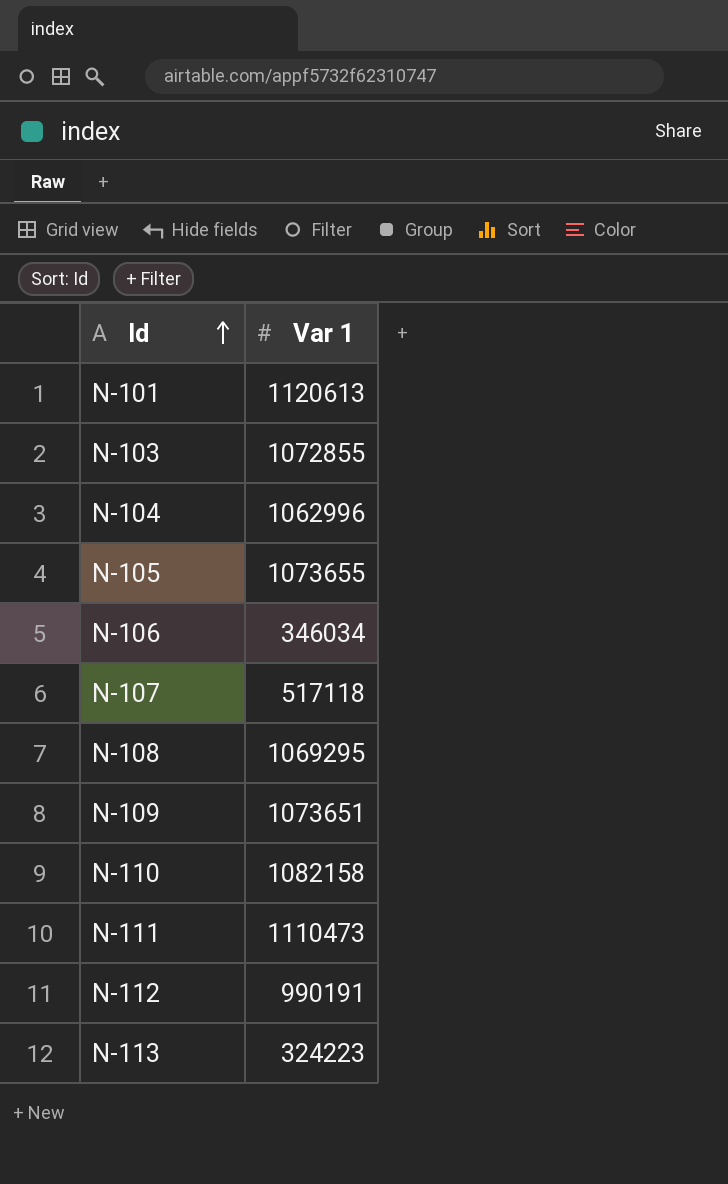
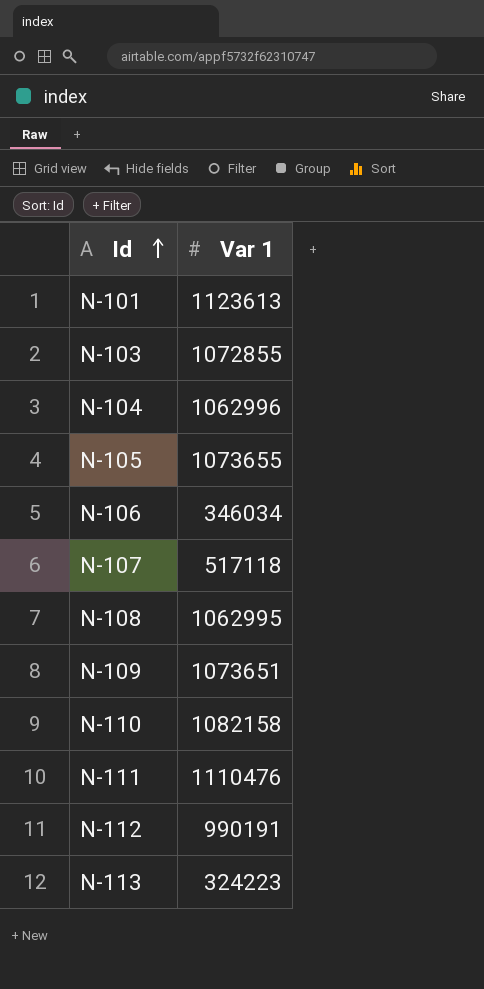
N-101 | Var 1: 1120613 -> 1123613
N-108 | Var 1: 1069295 -> 1062995
N-111 | Var 1: 1110473 -> 1110476

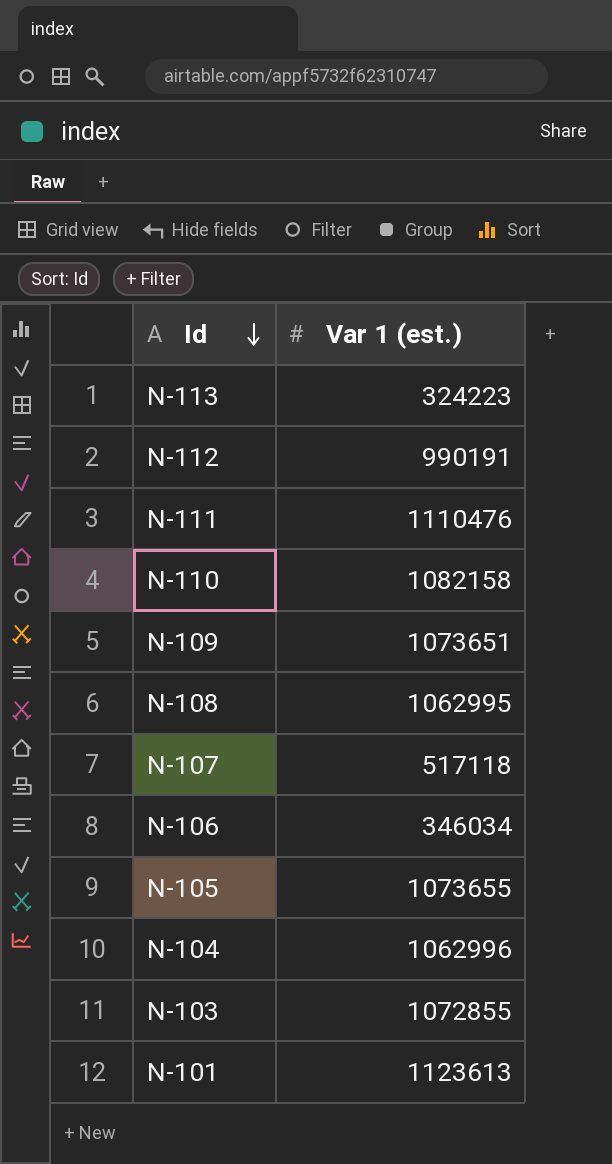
row order: Id ascending -> Id descending
column name: Var 1 -> Var 1 (est.)

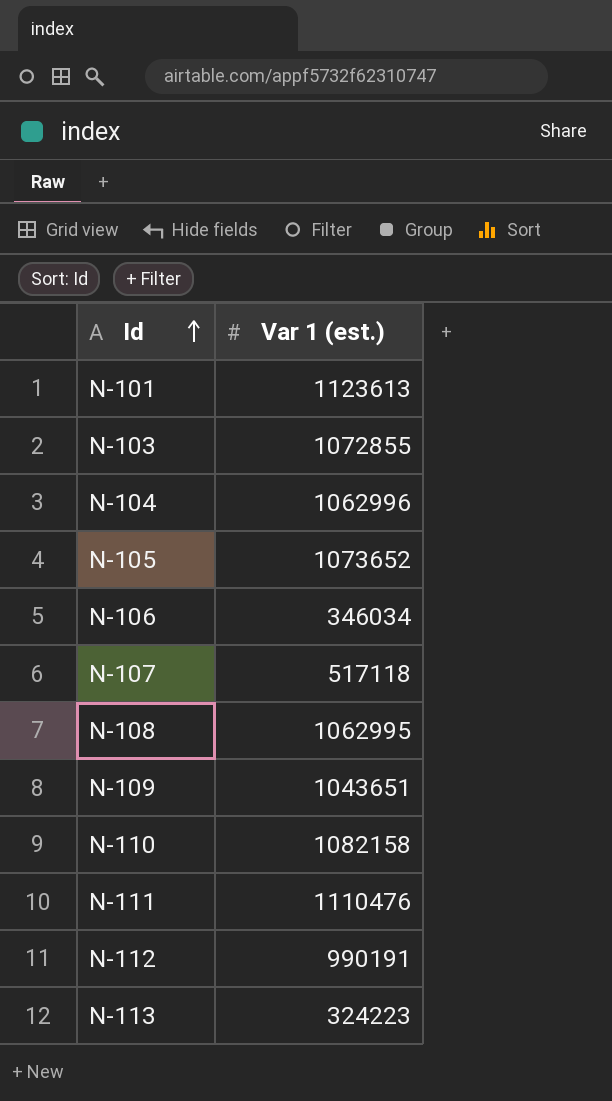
row order: Id descending -> Id ascending
N-105 | Var 1 (est.): 1073655 -> 1073652
N-109 | Var 1 (est.): 1073651 -> 1043651

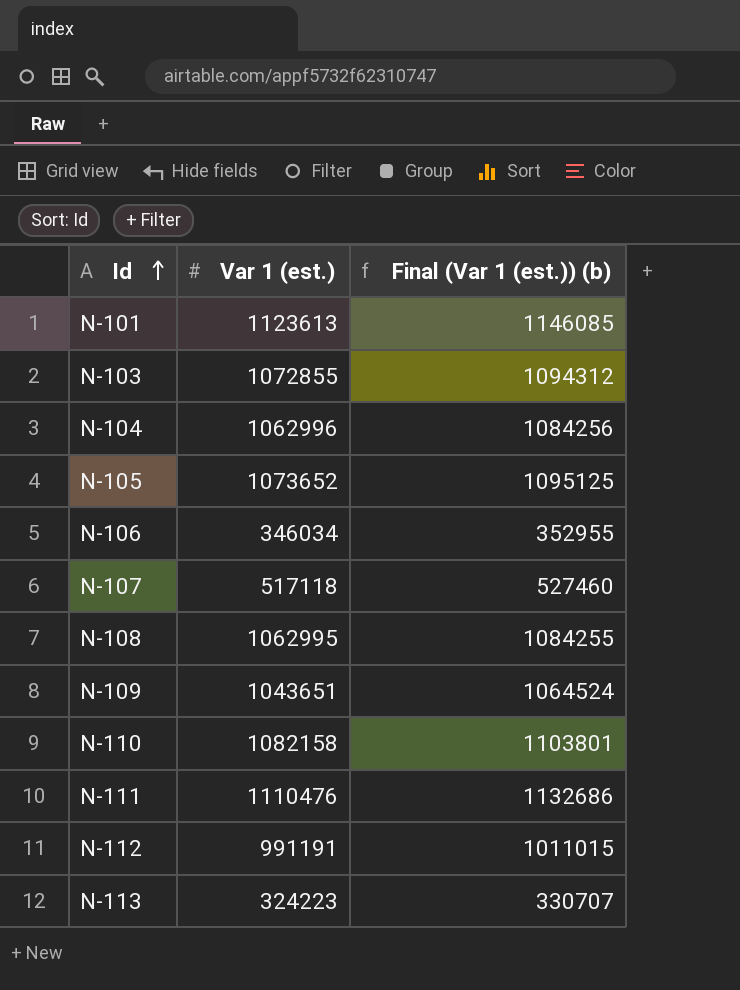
column Final (Var 1 (est.)) (b) | formula: none -> [Var 1 (est.)] * 1.02
N-112 | Var 1 (est.): 990191 -> 991191

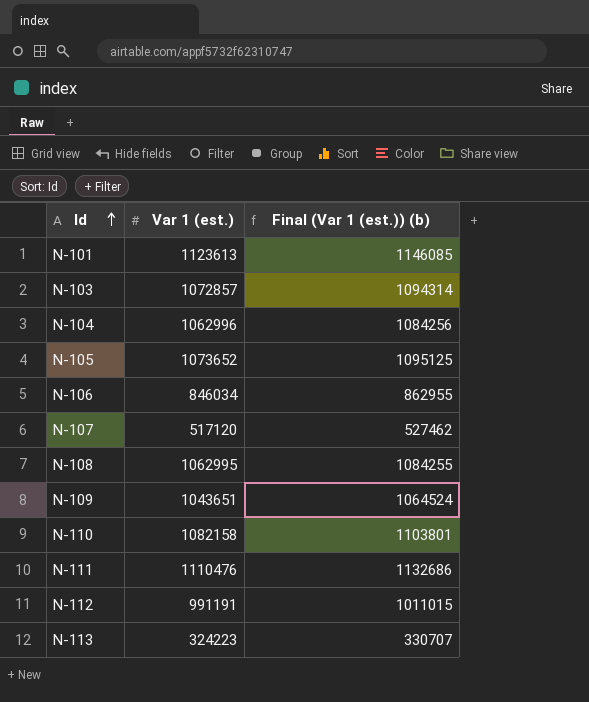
N-103 | Var 1 (est.): 1072855 -> 1072857
N-103 | Final (Var 1 (est.)) (b): 1094312 -> 1094314
N-106 | Var 1 (est.): 346034 -> 846034
N-106 | Final (Var 1 (est.)) (b): 352955 -> 862955
N-107 | Var 1 (est.): 517118 -> 517120
N-107 | Final (Var 1 (est.)) (b): 527460 -> 527462

